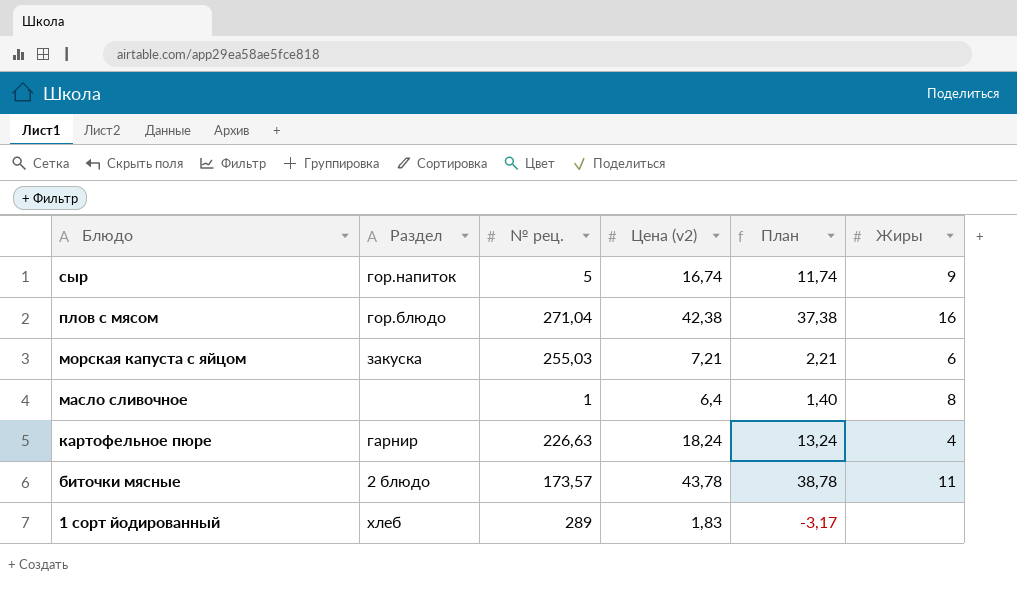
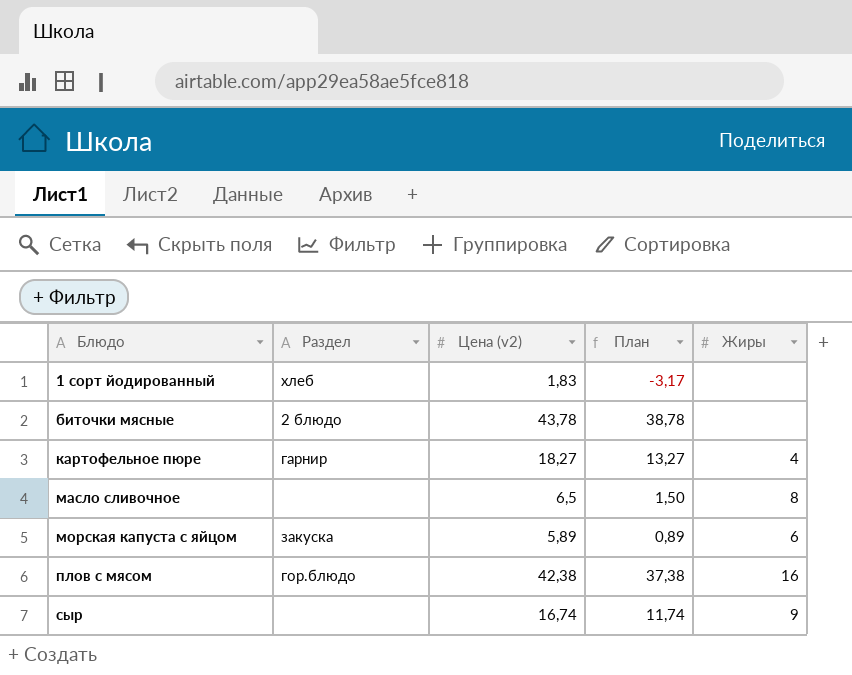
row order: Блюдо descending -> Блюдо ascending
column № рец. | position: 3 -> none
биточки мясные | Жиры: 11 -> none
картофельное пюре | Цена (v2): 18,24 -> 18,27
картофельное пюре | План: 13,24 -> 13,27
масло сливочное | Цена (v2): 6,4 -> 6,5
масло сливочное | План: 1,40 -> 1,50
морская капуста с яйцом | Цена (v2): 7,21 -> 5,89
морская капуста с яйцом | План: 2,21 -> 0,89
сыр | Раздел: гор.напиток -> none

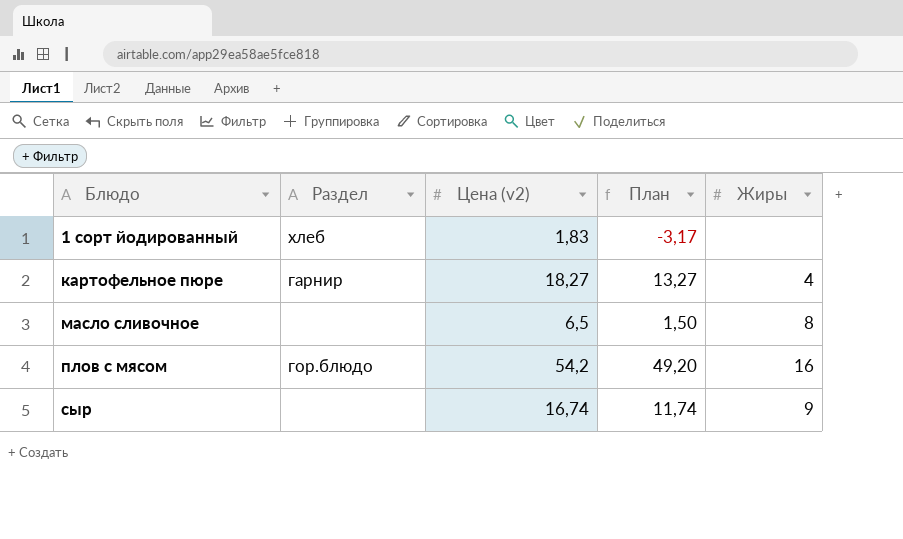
row биточки мясные: 2 блюдо | 43,78 | 38,78 | none -> none
row морская капуста с яйцом: закуска | 5,89 | 0,89 | 6 -> none
плов с мясом | Цена (v2): 42,38 -> 54,2
плов с мясом | План: 37,38 -> 49,20

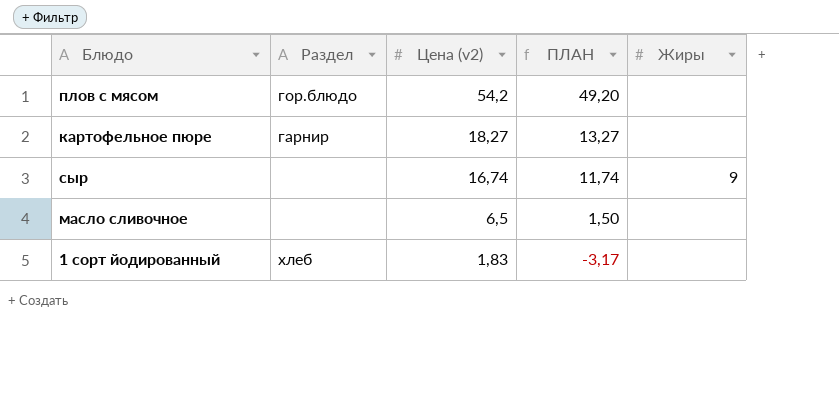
row order: Блюдо ascending -> Цена (v2) descending
column name: План -> ПЛАН
плов с мясом | Жиры: 16 -> none
картофельное пюре | Жиры: 4 -> none
масло сливочное | Жиры: 8 -> none

